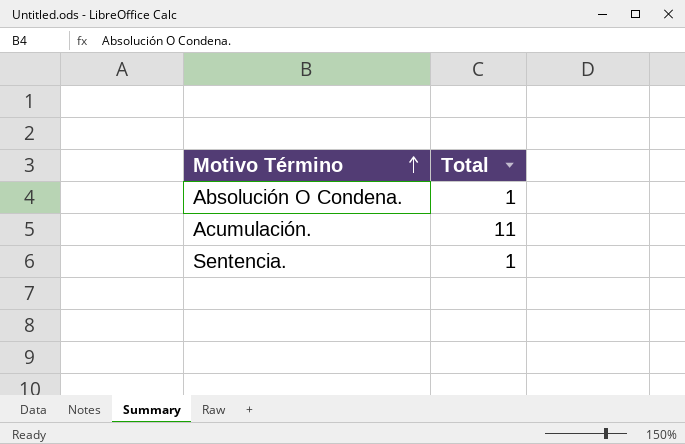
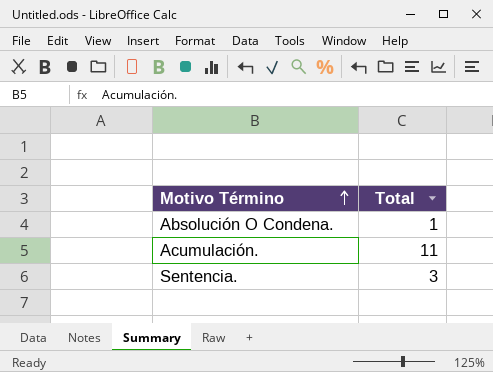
Sentencia. | Total: 1 -> 3

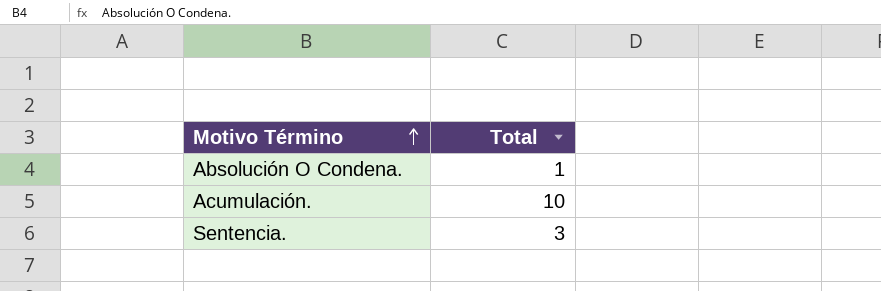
Acumulación. | Total: 11 -> 10

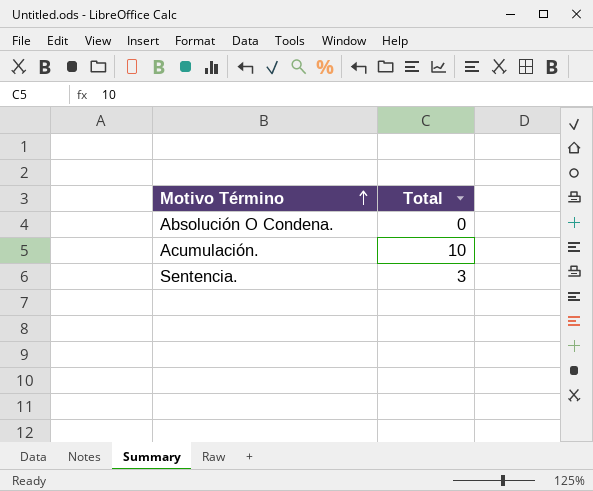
Absolución O Condena. | Total: 1 -> 0

